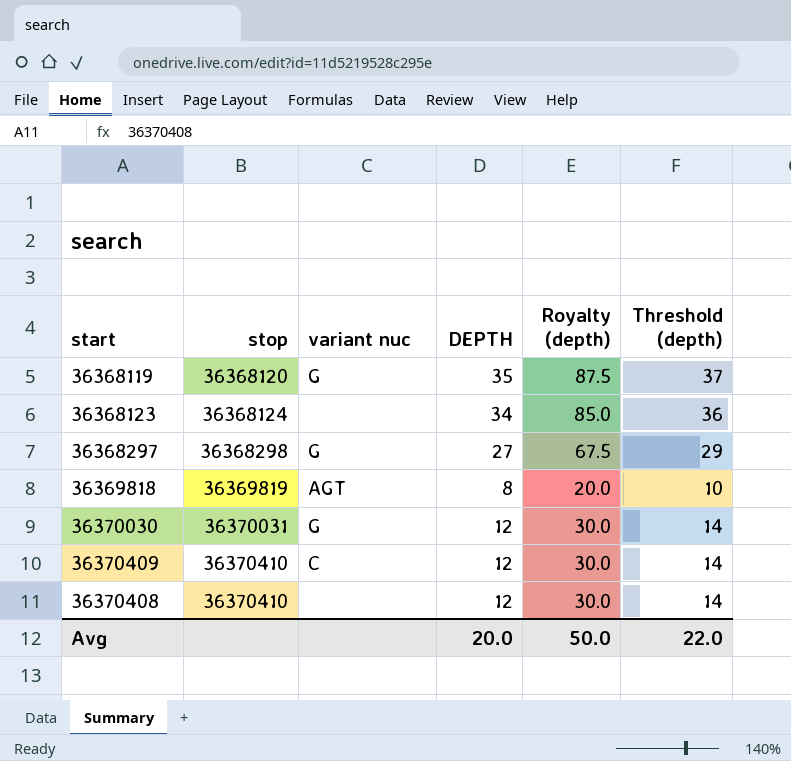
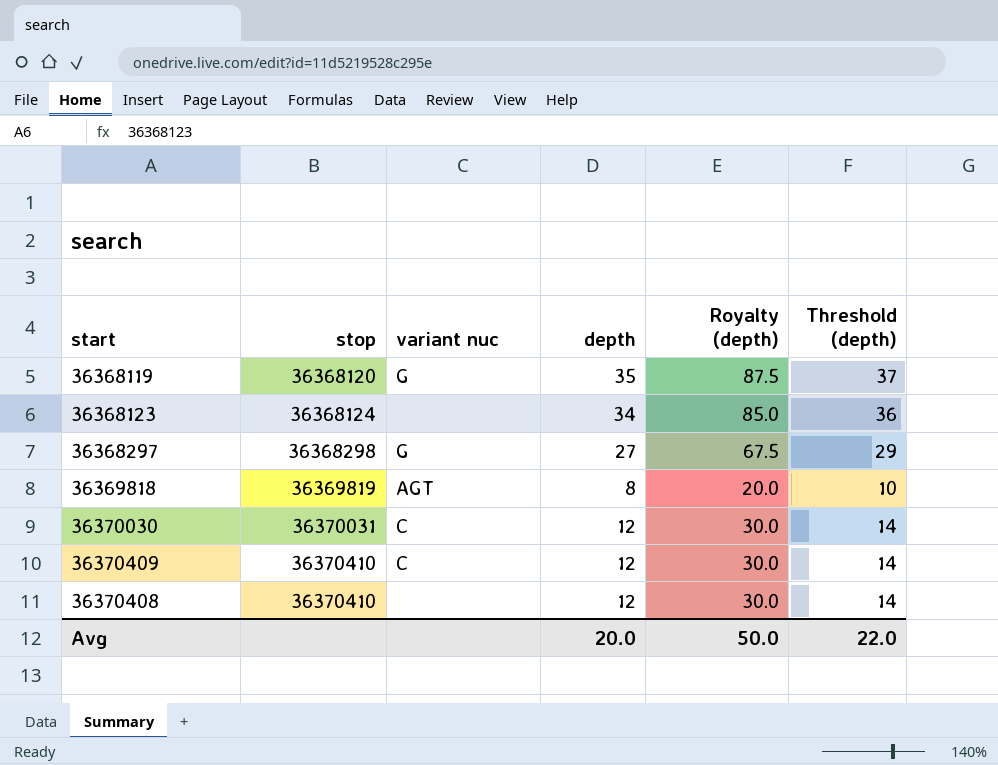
column name: DEPTH -> depth
36370030 | variant nuc: G -> C

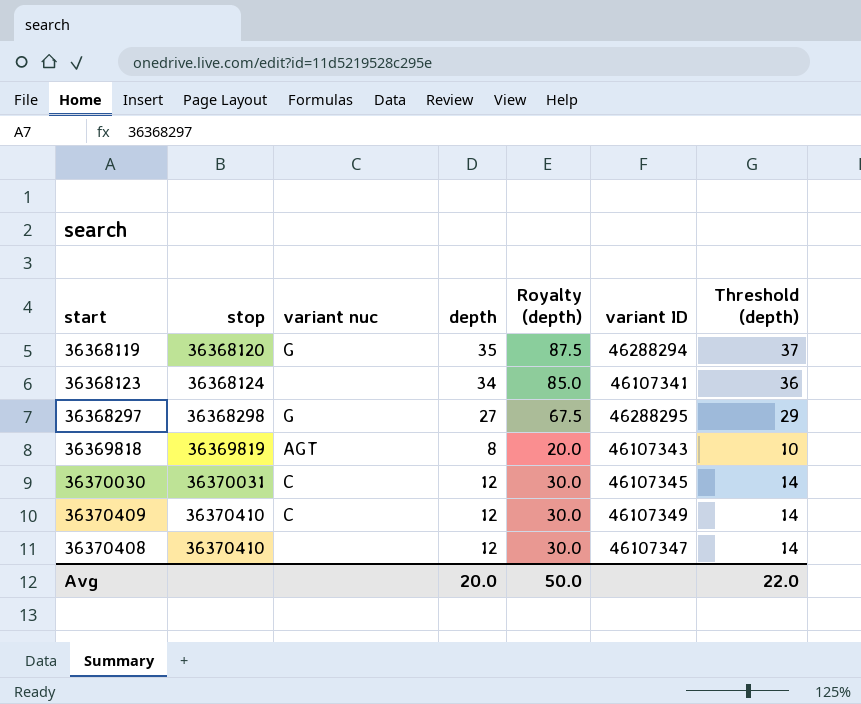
column variant ID | position: none -> 6

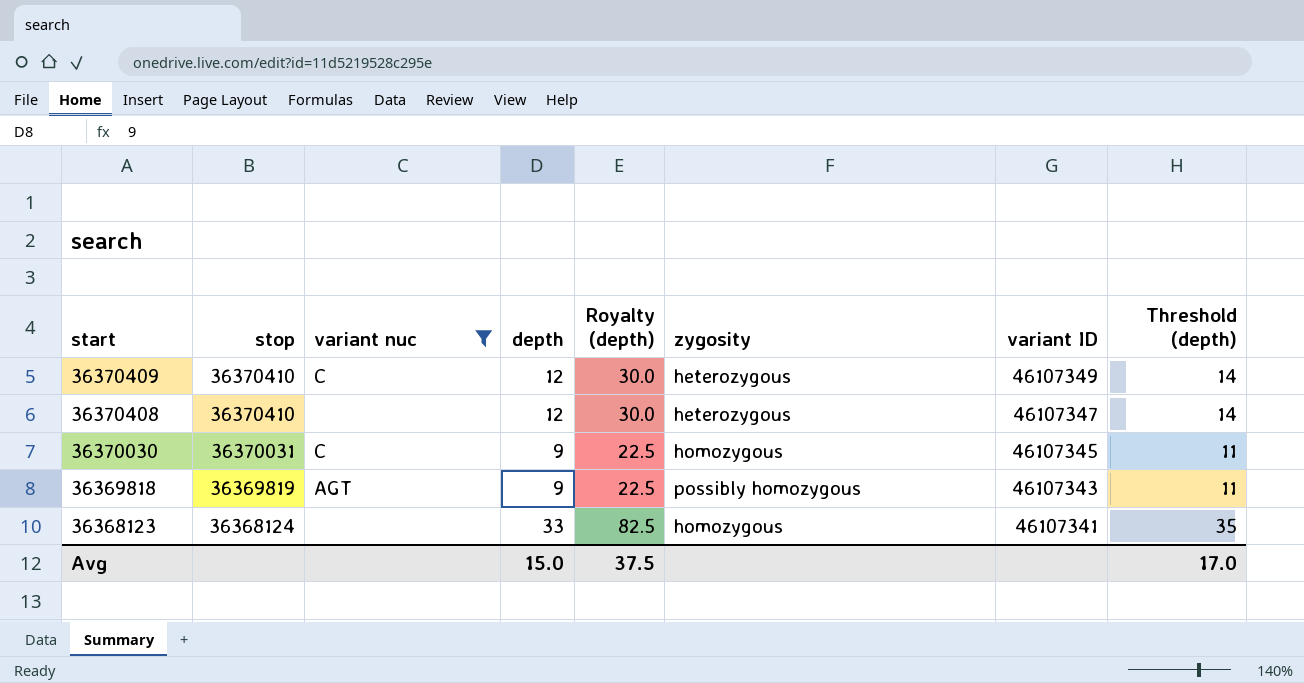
filter: none -> variant nuc != G
row order: stop ascending -> start descending
column zygosity | position: none -> 6
36370030 | depth: 12 -> 9
36370030 | Royalty (depth): 30.0 -> 22.5
36370030 | Threshold (depth): 14 -> 11
36369818 | depth: 8 -> 9
36369818 | Royalty (depth): 20.0 -> 22.5
36369818 | Threshold (depth): 10 -> 11
36368123 | depth: 34 -> 33
36368123 | Royalty (depth): 85.0 -> 82.5
36368123 | Threshold (depth): 36 -> 35
Avg | depth: 20.0 -> 15.0
Avg | Royalty (depth): 50.0 -> 37.5
Avg | Threshold (depth): 22.0 -> 17.0

